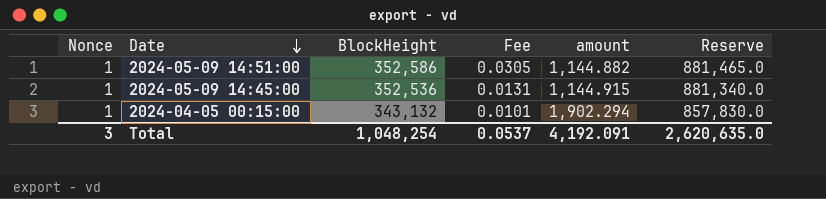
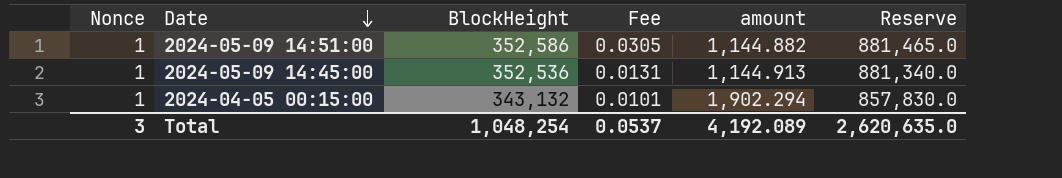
2024-05-09 14:45:00 | amount: 1,144.915 -> 1,144.913
Total | amount: 4,192.091 -> 4,192.089

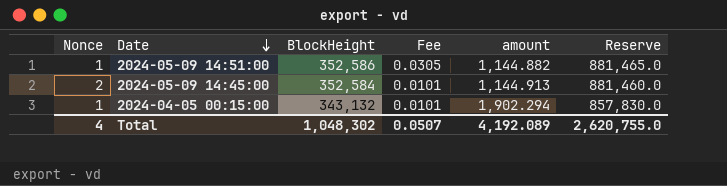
2024-05-09 14:45:00 | Nonce: 1 -> 2
2024-05-09 14:45:00 | BlockHeight: 352,536 -> 352,584
2024-05-09 14:45:00 | Fee: 0.0131 -> 0.0101
2024-05-09 14:45:00 | Reserve: 881,340.0 -> 881,460.0
Total | Nonce: 3 -> 4
Total | BlockHeight: 1,048,254 -> 1,048,302
Total | Fee: 0.0537 -> 0.0507
Total | Reserve: 2,620,635.0 -> 2,620,755.0

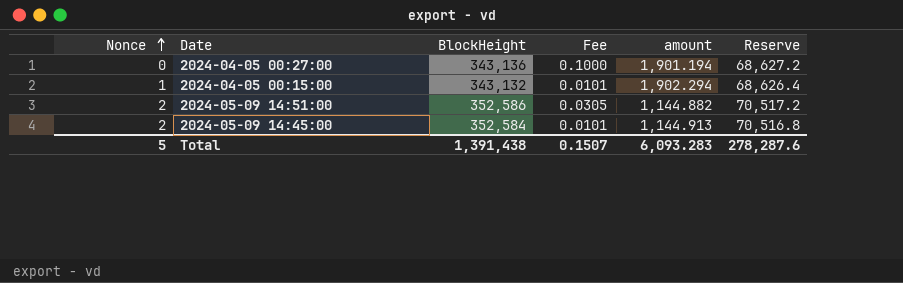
row order: Date descending -> Nonce ascending
column Reserve | formula: [BlockHeight] * 2.5 -> [BlockHeight] * 0.2
row 2024-04-05 00:27:00: none -> 0 | 343,136 | 0.1000 | 1,901.194 | 68,627.2
2024-05-09 14:51:00 | Nonce: 1 -> 2
Total | Nonce: 4 -> 5
Total | BlockHeight: 1,048,302 -> 1,391,438
Total | Fee: 0.0507 -> 0.1507
Total | amount: 4,192.089 -> 6,093.283
Total | Reserve: 2,620,755.0 -> 278,287.6

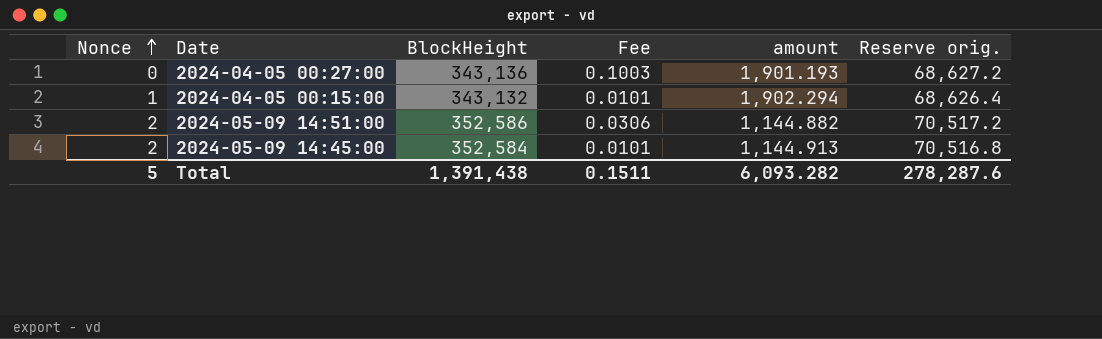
column name: Reserve -> Reserve orig.
2024-04-05 00:27:00 | Fee: 0.1000 -> 0.1003
2024-04-05 00:27:00 | amount: 1,901.194 -> 1,901.193
2024-05-09 14:51:00 | Fee: 0.0305 -> 0.0306
Total | Fee: 0.1507 -> 0.1511
Total | amount: 6,093.283 -> 6,093.282

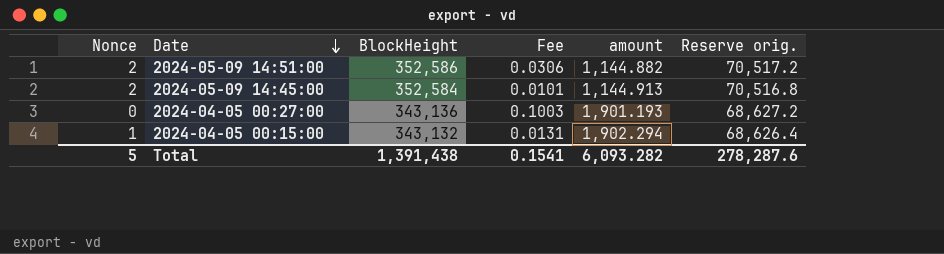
row order: Nonce ascending -> Date descending
2024-04-05 00:15:00 | Fee: 0.0101 -> 0.0131
Total | Fee: 0.1511 -> 0.1541

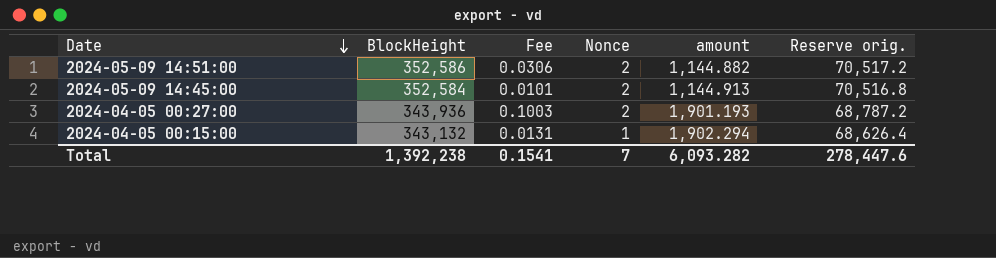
column Nonce | position: 1 -> 4
2024-04-05 00:27:00 | BlockHeight: 343,136 -> 343,936
2024-04-05 00:27:00 | Nonce: 0 -> 2
2024-04-05 00:27:00 | Reserve orig.: 68,627.2 -> 68,787.2
Total | BlockHeight: 1,391,438 -> 1,392,238
Total | Nonce: 5 -> 7
Total | Reserve orig.: 278,287.6 -> 278,447.6

